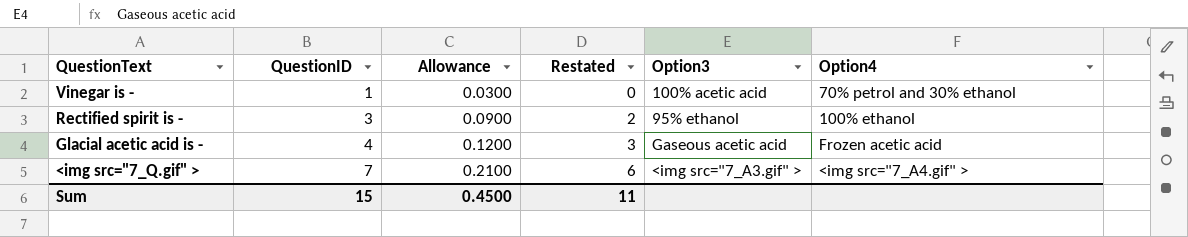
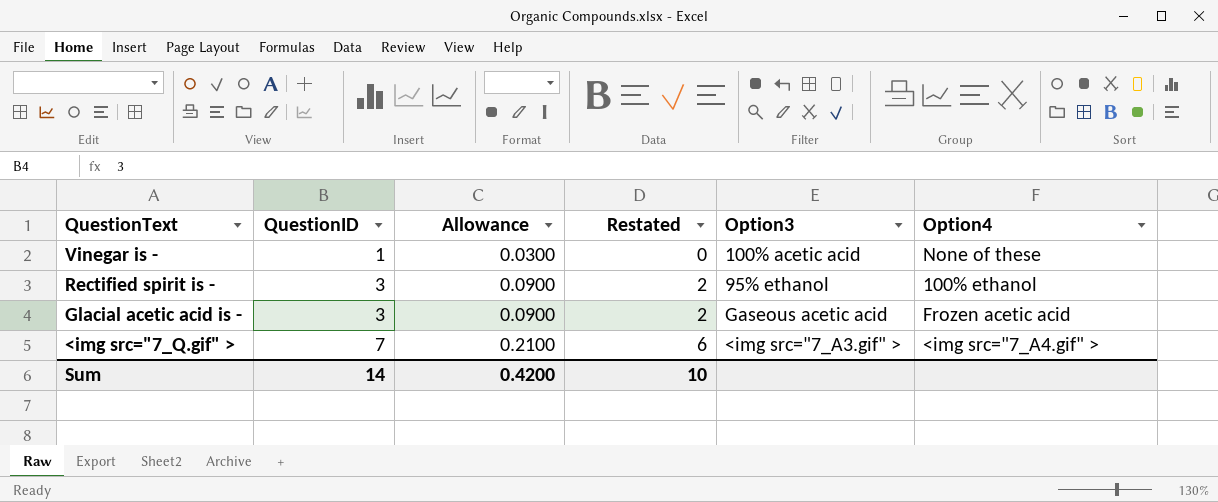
Vinegar is - | Option4: 70% petrol and 30% ethanol -> None of these
Glacial acetic acid is - | QuestionID: 4 -> 3
Glacial acetic acid is - | Allowance: 0.1200 -> 0.0900
Glacial acetic acid is - | Restated: 3 -> 2
Sum | QuestionID: 15 -> 14
Sum | Allowance: 0.4500 -> 0.4200
Sum | Restated: 11 -> 10

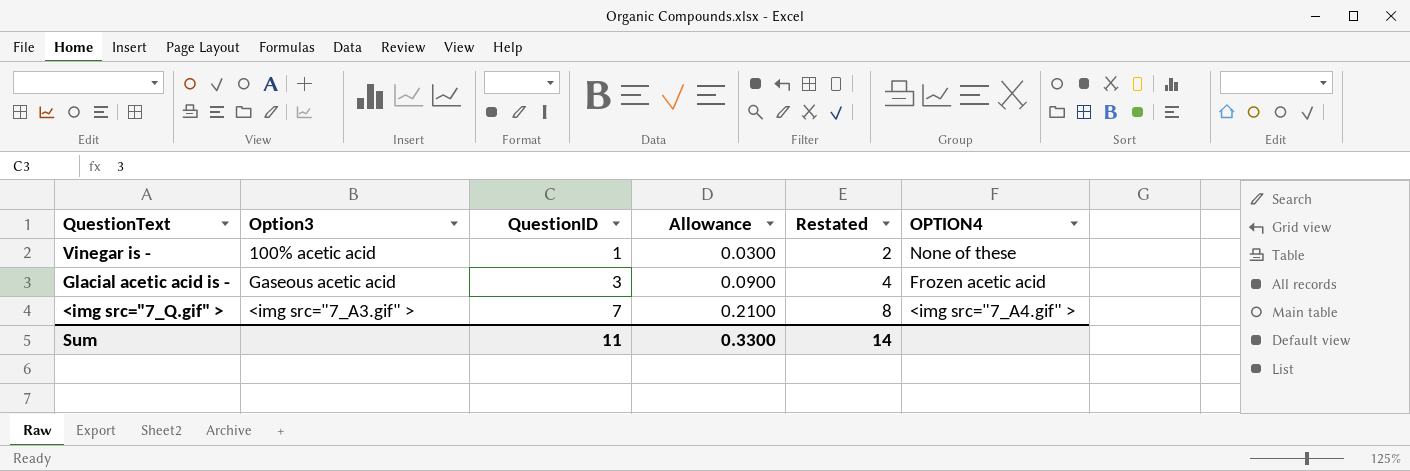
column Option3 | position: 5 -> 2
column Restated | formula: [QuestionID] - 1 -> [QuestionID] + 1
column name: Option4 -> OPTION4
row Rectified spirit is -: 3 | 0.0900 | 2 | 95% ethanol | 100% ethanol -> none
Sum | QuestionID: 14 -> 11
Sum | Allowance: 0.4200 -> 0.3300
Sum | Restated: 10 -> 14

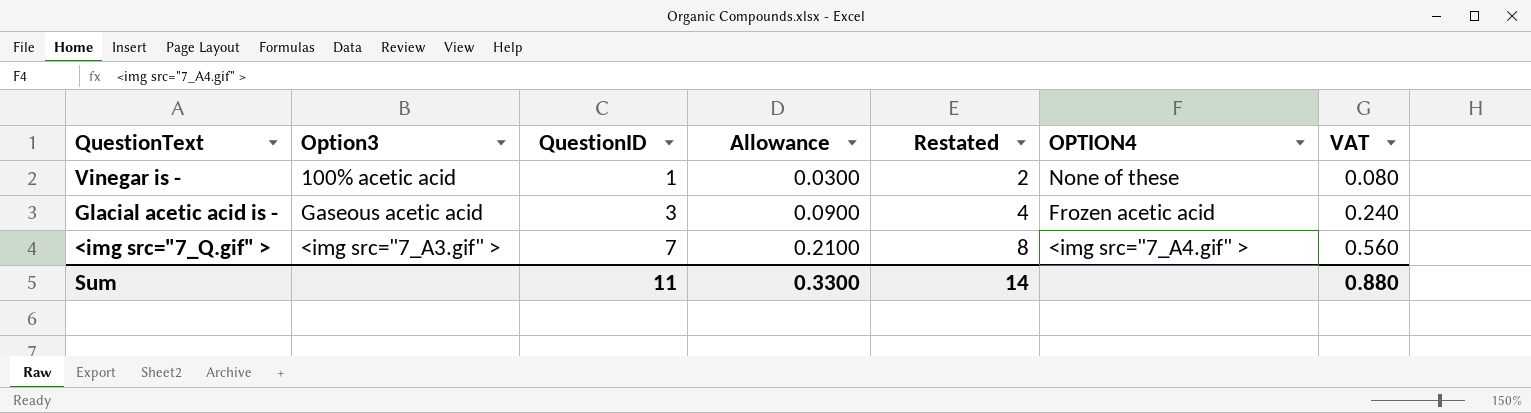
column VAT | formula: none -> [QuestionID] * 0.08

